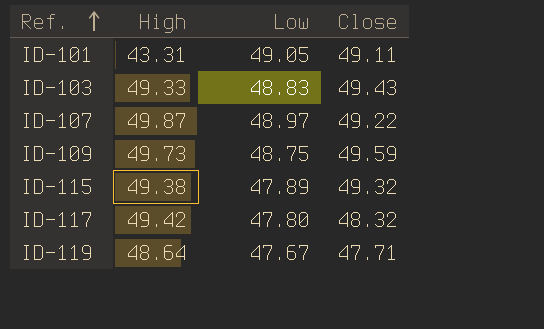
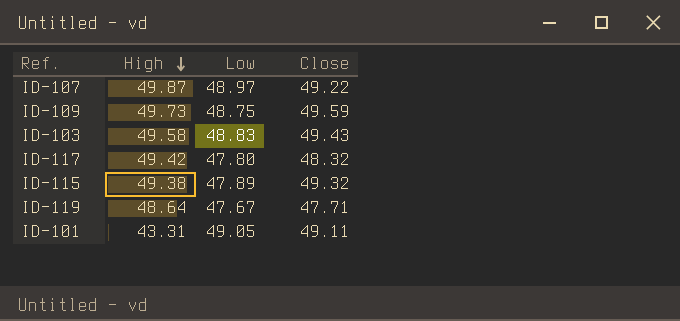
row order: Ref. ascending -> High descending
ID-103 | High: 49.33 -> 49.58

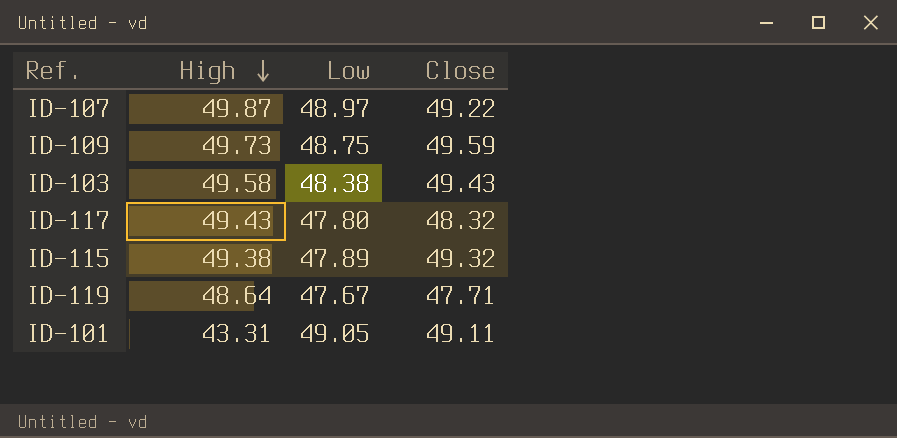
ID-103 | Low: 48.83 -> 48.38
ID-117 | High: 49.42 -> 49.43

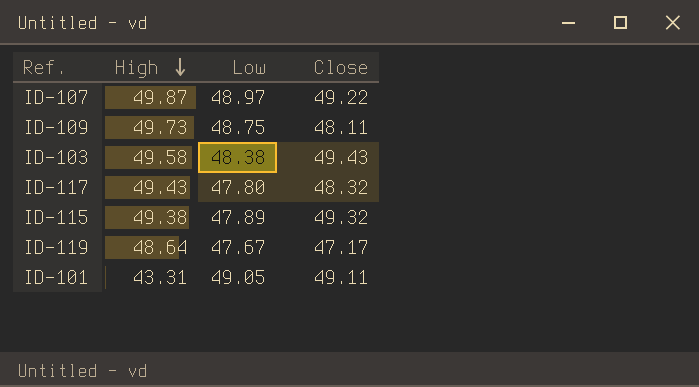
ID-109 | Close: 49.59 -> 48.11
ID-119 | Close: 47.71 -> 47.17

